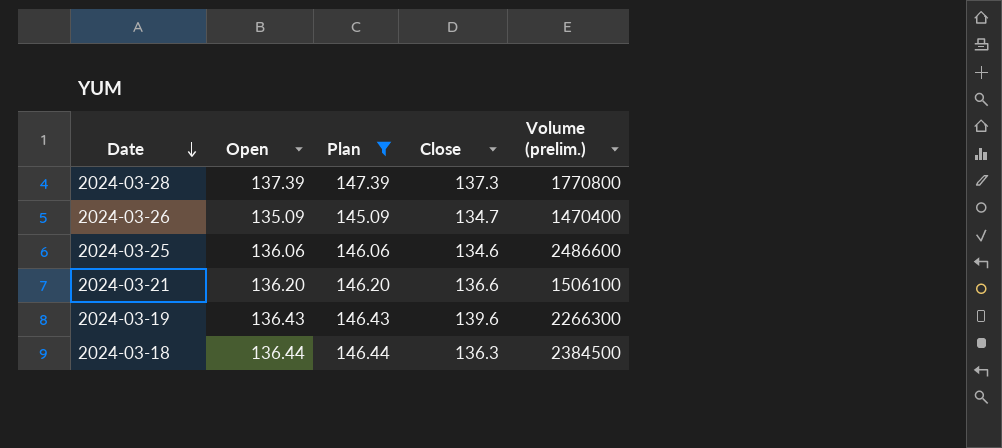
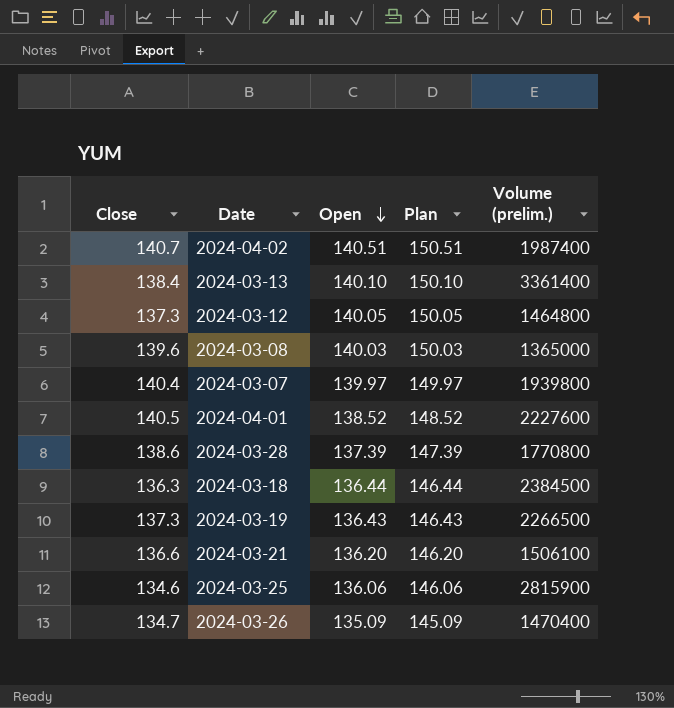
filter: Plan <= 147.39 -> none
row order: Date descending -> Open descending
column Close | position: 4 -> 1
2024-03-28 | Close: 137.3 -> 138.6
2024-03-19 | Close: 139.6 -> 137.3
2024-03-19 | Volume (prelim.): 2266300 -> 2266500
2024-03-25 | Volume (prelim.): 2486600 -> 2815900

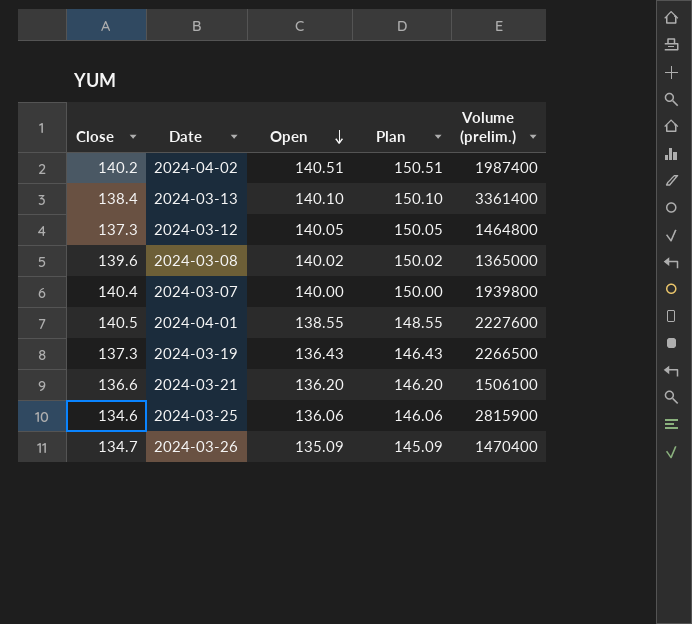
row 2024-03-28: 138.6 | 137.39 | 147.39 | 1770800 -> none
row 2024-03-18: 136.3 | 136.44 | 146.44 | 2384500 -> none
2024-04-02 | Close: 140.7 -> 140.2
2024-03-08 | Open: 140.03 -> 140.02
2024-03-08 | Plan: 150.03 -> 150.02
2024-03-07 | Open: 139.97 -> 140.00
2024-03-07 | Plan: 149.97 -> 150.00
2024-04-01 | Open: 138.52 -> 138.55
2024-04-01 | Plan: 148.52 -> 148.55

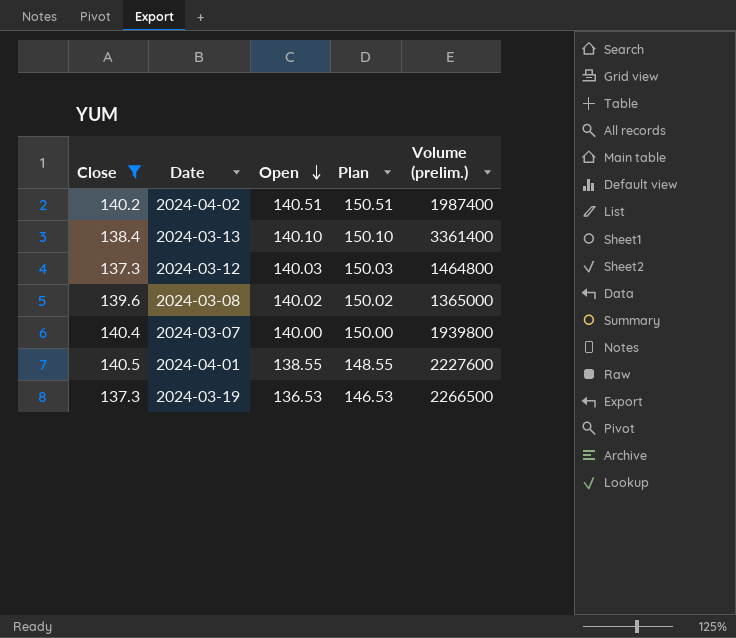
filter: none -> Close >= 137.3
2024-03-12 | Open: 140.05 -> 140.03
2024-03-12 | Plan: 150.05 -> 150.03
2024-03-19 | Open: 136.43 -> 136.53
2024-03-19 | Plan: 146.43 -> 146.53

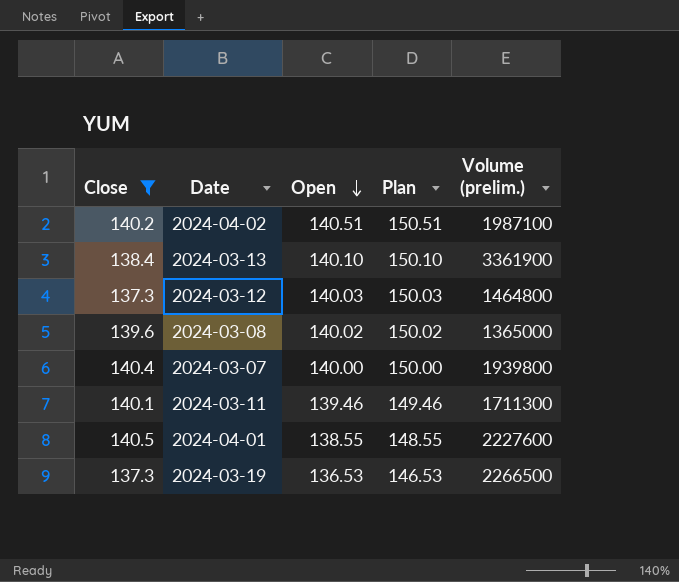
2024-04-02 | Volume (prelim.): 1987400 -> 1987100
2024-03-13 | Volume (prelim.): 3361400 -> 3361900
row 2024-03-11: none -> 140.1 | 139.46 | 149.46 | 1711300

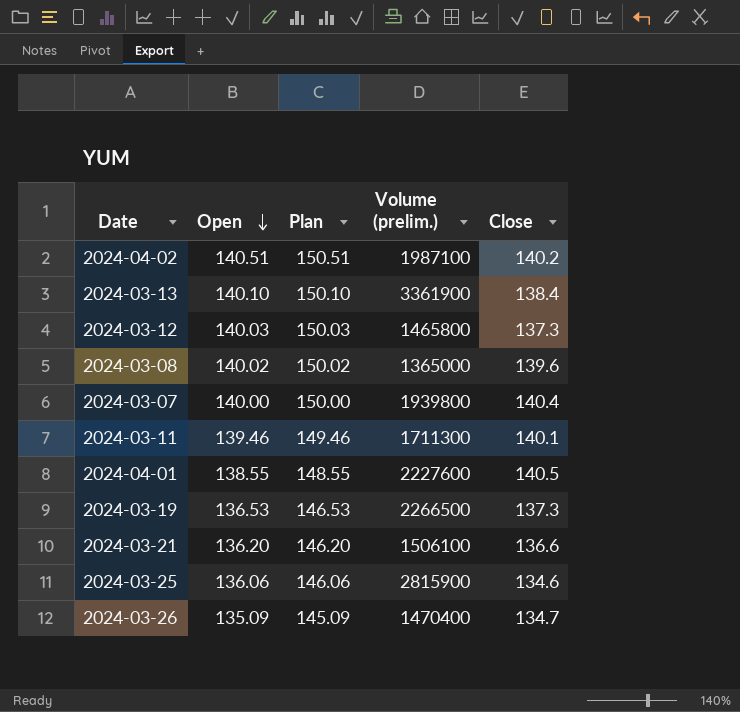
filter: Close >= 137.3 -> none
column Close | position: 1 -> 5
2024-03-12 | Volume (prelim.): 1464800 -> 1465800

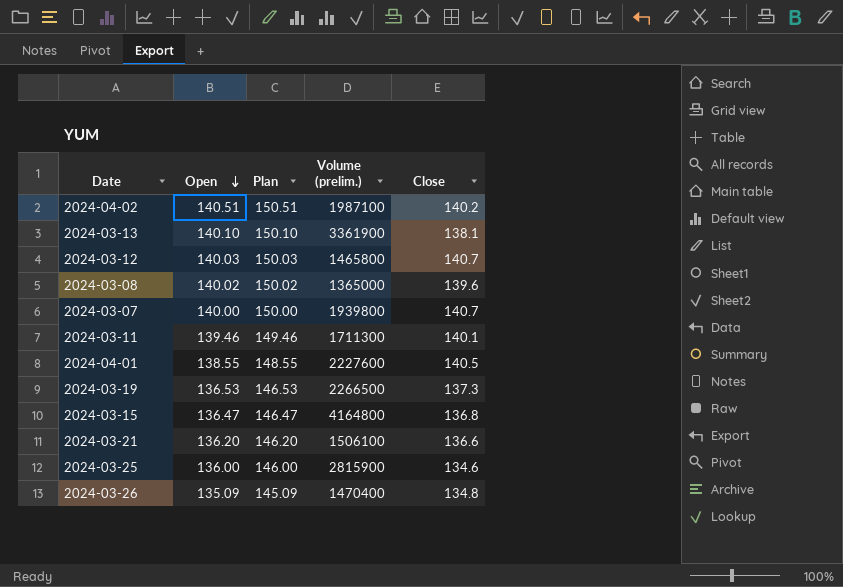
2024-03-13 | Close: 138.4 -> 138.1
2024-03-12 | Close: 137.3 -> 140.7
2024-03-07 | Close: 140.4 -> 140.7
row 2024-03-15: none -> 136.47 | 146.47 | 4164800 | 136.8
2024-03-25 | Open: 136.06 -> 136.00
2024-03-25 | Plan: 146.06 -> 146.00
2024-03-26 | Close: 134.7 -> 134.8

